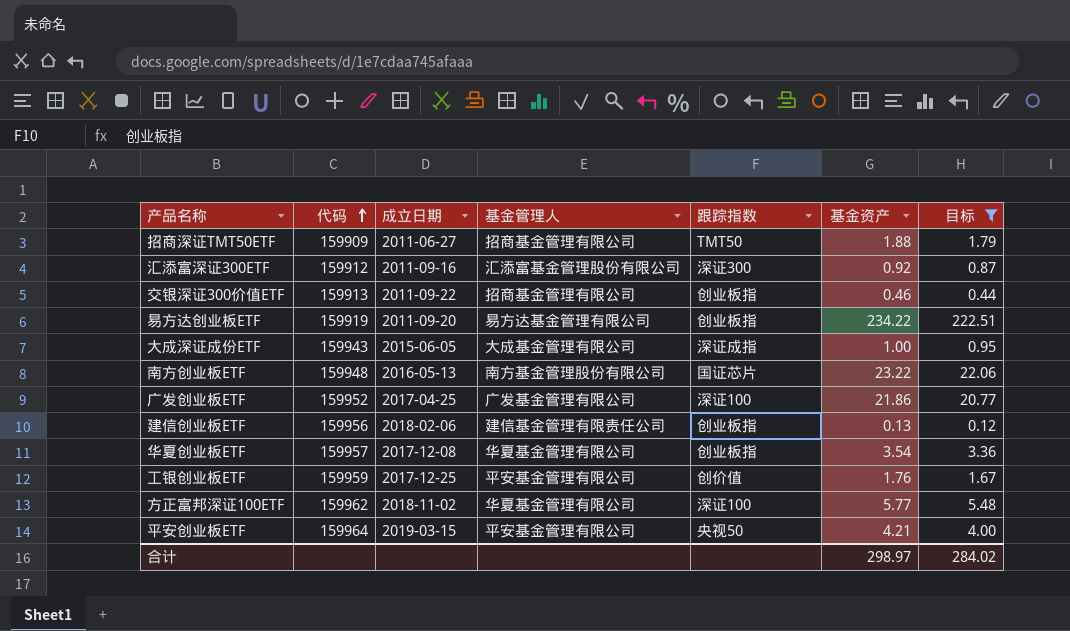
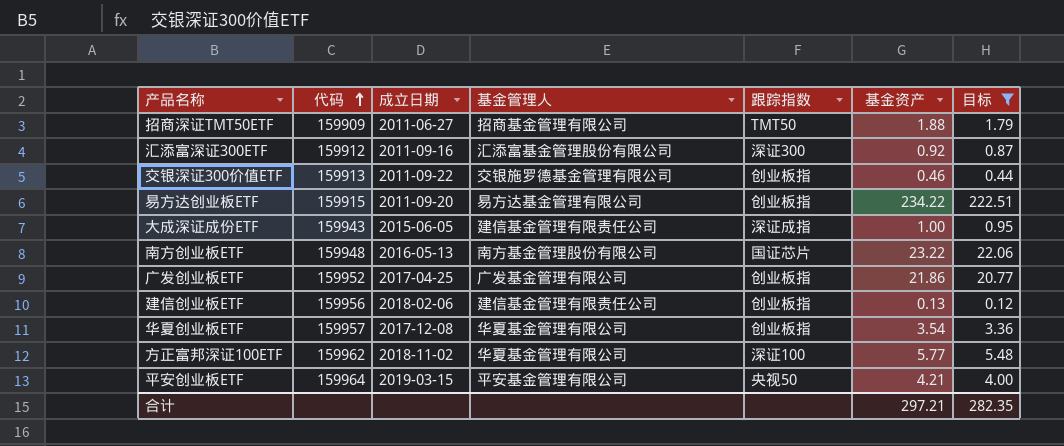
row 工银创业板ETF: 159959 | 2017-12-25 | 平安基金管理有限公司 | 创价值 | 1.76 | 1.67 -> none
交银深证300价值ETF | 基金管理人: 招商基金管理有限公司 -> 交银施罗德基金管理有限公司
易方达创业板ETF | 代码: 159919 -> 159915
大成深证成份ETF | 基金管理人: 大成基金管理有限公司 -> 建信基金管理有限责任公司
广发创业板ETF | 跟踪指数: 深证100 -> 创业板指
合计 | 基金资产: 298.97 -> 297.21
合计 | 目标: 284.02 -> 282.35

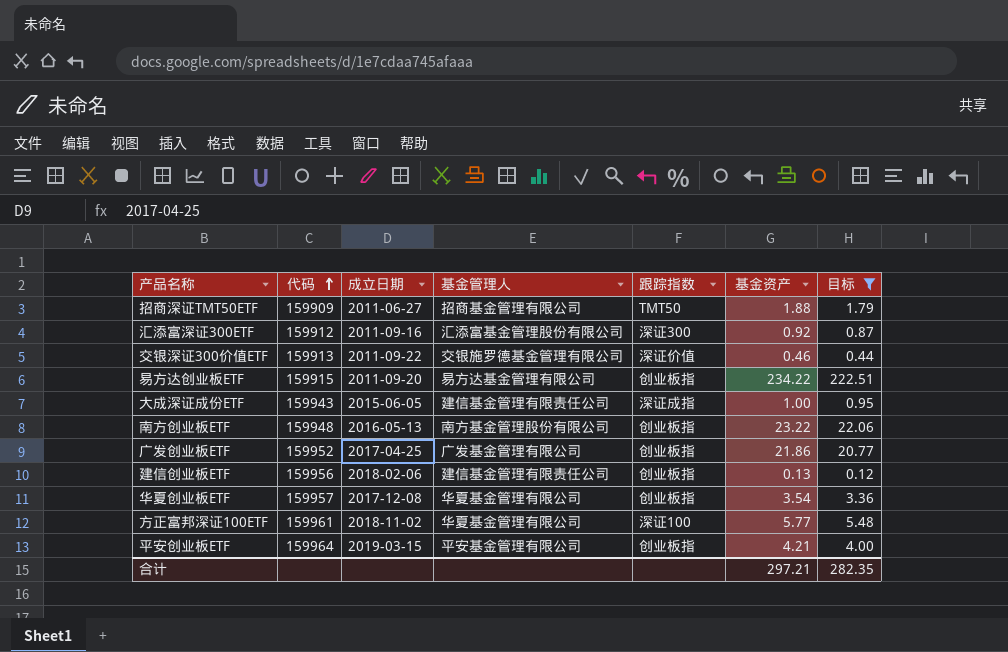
交银深证300价值ETF | 跟踪指数: 创业板指 -> 深证价值
南方创业板ETF | 跟踪指数: 国证芯片 -> 创业板指
方正富邦深证100ETF | 代码: 159962 -> 159961
平安创业板ETF | 跟踪指数: 央视50 -> 创业板指

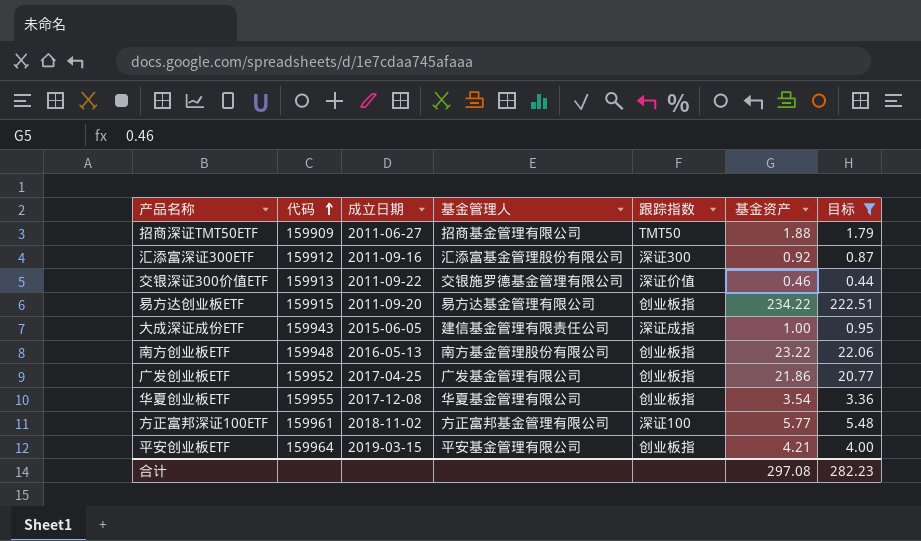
row 建信创业板ETF: 159956 | 2018-02-06 | 建信基金管理有限责任公司 | 创业板指 | 0.13 | 0.12 -> none
华夏创业板ETF | 代码: 159957 -> 159955
方正富邦深证100ETF | 基金管理人: 华夏基金管理有限公司 -> 方正富邦基金管理有限公司
合计 | 基金资产: 297.21 -> 297.08
合计 | 目标: 282.35 -> 282.23

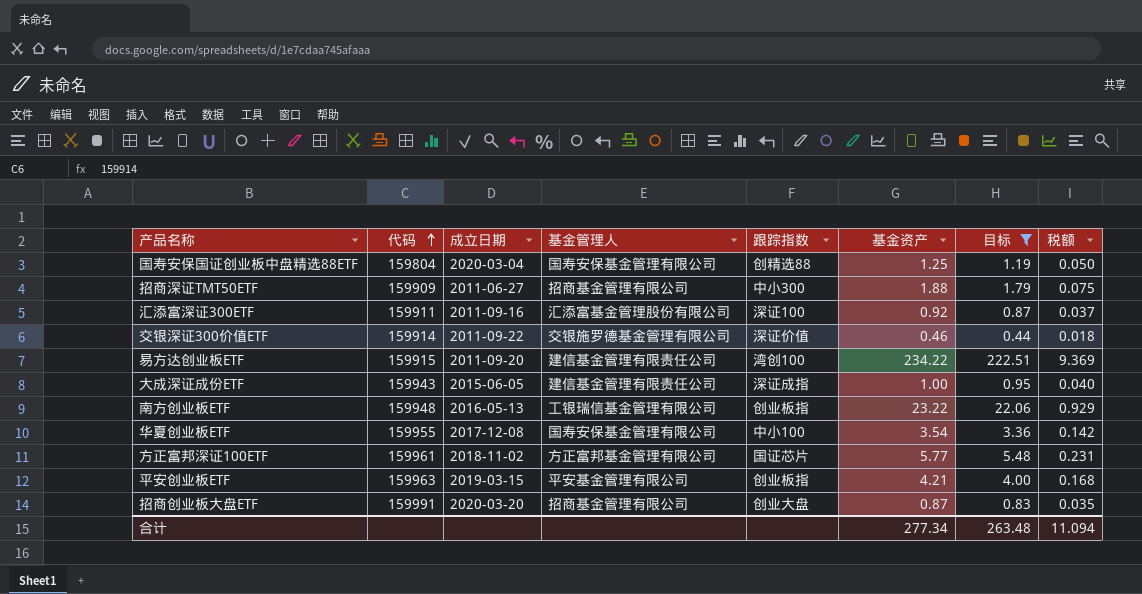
column 税额 | formula: none -> [基金资产] * 0.04
row 广发创业板ETF: 159952 | 2017-04-25 | 广发基金管理有限公司 | 创业板指 | 21.86 | 20.77 -> none
row 国寿安保国证创业板中盘精选88ETF: none -> 159804 | 2020-03-04 | 国寿安保基金管理有限公司 | 创精选88 | 1.25 | 1.19 | 0.050
招商深证TMT50ETF | 跟踪指数: TMT50 -> 中小300
汇添富深证300ETF | 代码: 159912 -> 159911
汇添富深证300ETF | 跟踪指数: 深证300 -> 深证100
交银深证300价值ETF | 代码: 159913 -> 159914
易方达创业板ETF | 基金管理人: 易方达基金管理有限公司 -> 建信基金管理有限责任公司
易方达创业板ETF | 跟踪指数: 创业板指 -> 湾创100
南方创业板ETF | 基金管理人: 南方基金管理股份有限公司 -> 工银瑞信基金管理有限公司
华夏创业板ETF | 基金管理人: 华夏基金管理有限公司 -> 国寿安保基金管理有限公司
华夏创业板ETF | 跟踪指数: 创业板指 -> 中小100
方正富邦深证100ETF | 跟踪指数: 深证100 -> 国证芯片
平安创业板ETF | 代码: 159964 -> 159963
row 招商创业板大盘ETF: none -> 159991 | 2020-03-20 | 招商基金管理有限公司 | 创业大盘 | 0.87 | 0.83 | 0.035
合计 | 基金资产: 297.08 -> 277.34
合计 | 目标: 282.23 -> 263.48

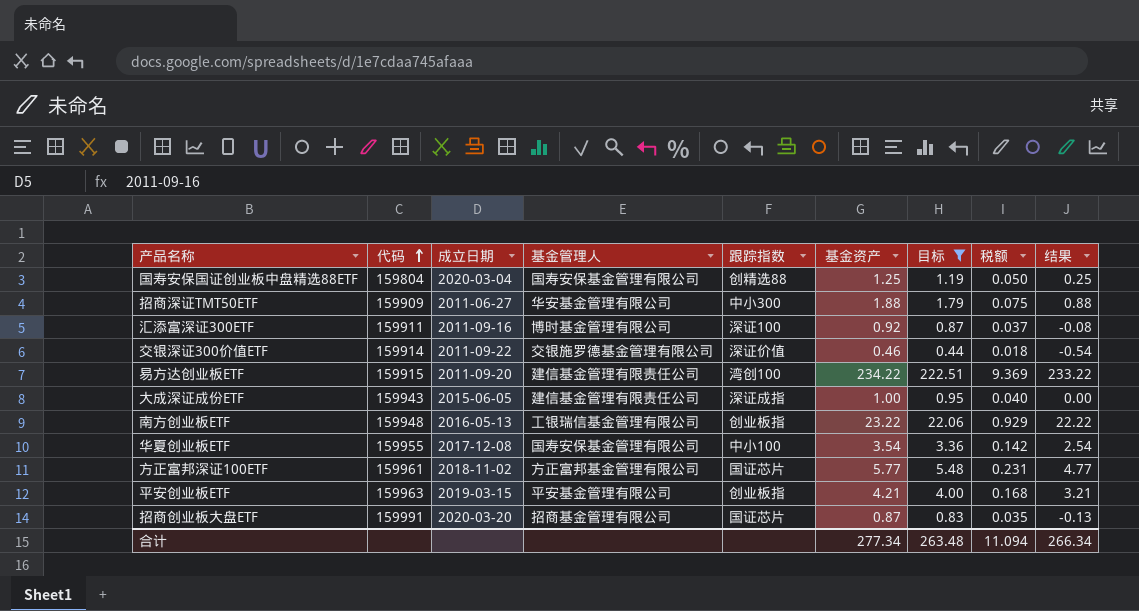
column 结果 | formula: none -> [基金资产] - 1
招商深证TMT50ETF | 基金管理人: 招商基金管理有限公司 -> 华安基金管理有限公司
汇添富深证300ETF | 基金管理人: 汇添富基金管理股份有限公司 -> 博时基金管理有限公司
招商创业板大盘ETF | 跟踪指数: 创业大盘 -> 国证芯片

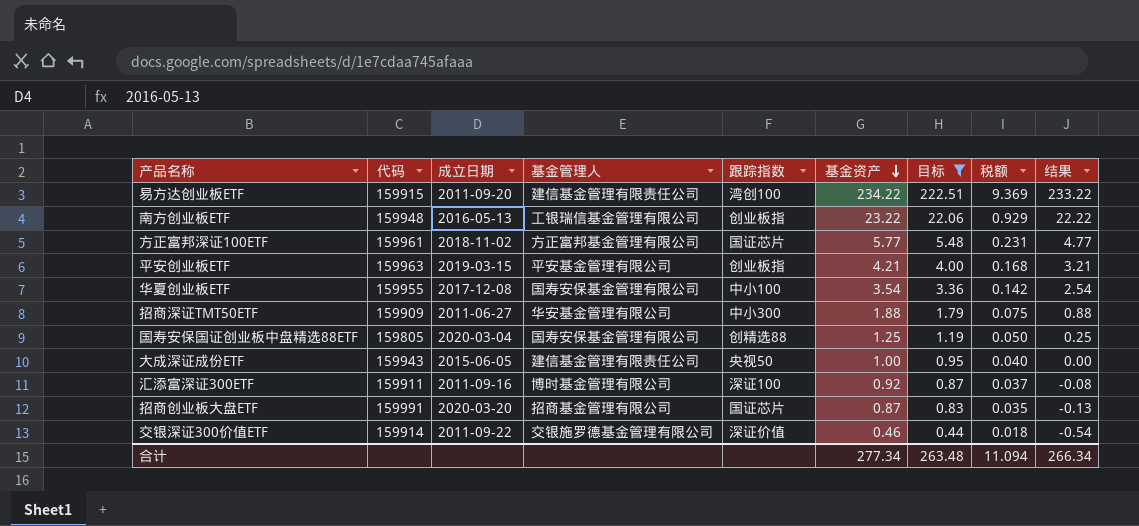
row order: 代码 ascending -> 基金资产 descending
国寿安保国证创业板中盘精选88ETF | 代码: 159804 -> 159805
大成深证成份ETF | 跟踪指数: 深证成指 -> 央视50

